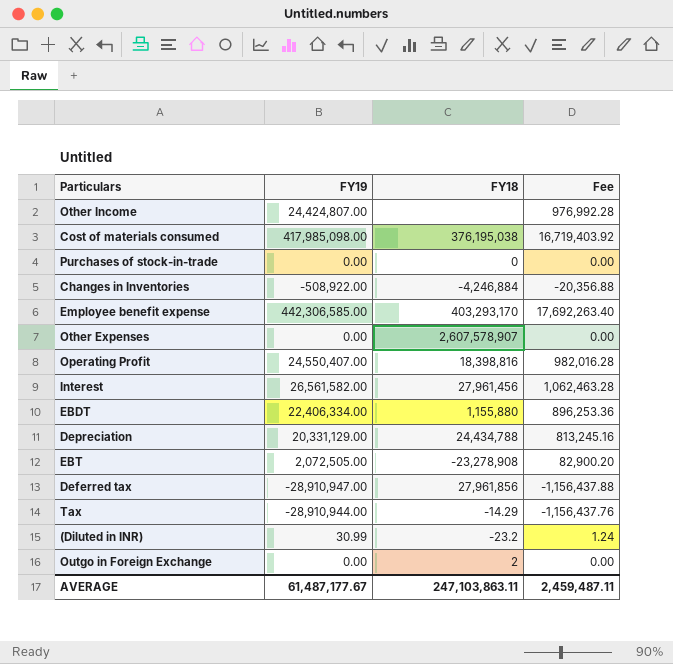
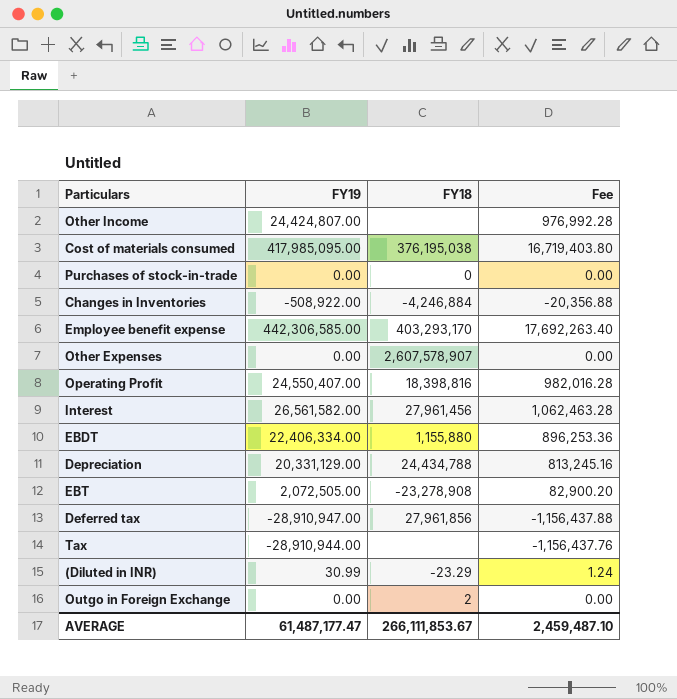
Cost of materials consumed | FY19: 417,985,098.00 -> 417,985,095.00
Cost of materials consumed | Fee: 16,719,403.92 -> 16,719,403.80
Tax | FY18: -14.29 -> none
(Diluted in INR) | FY18: -23.2 -> -23.29
AVERAGE | FY19: 61,487,177.67 -> 61,487,177.47
AVERAGE | FY18: 247,103,863.11 -> 266,111,853.67
AVERAGE | Fee: 2,459,487.11 -> 2,459,487.10

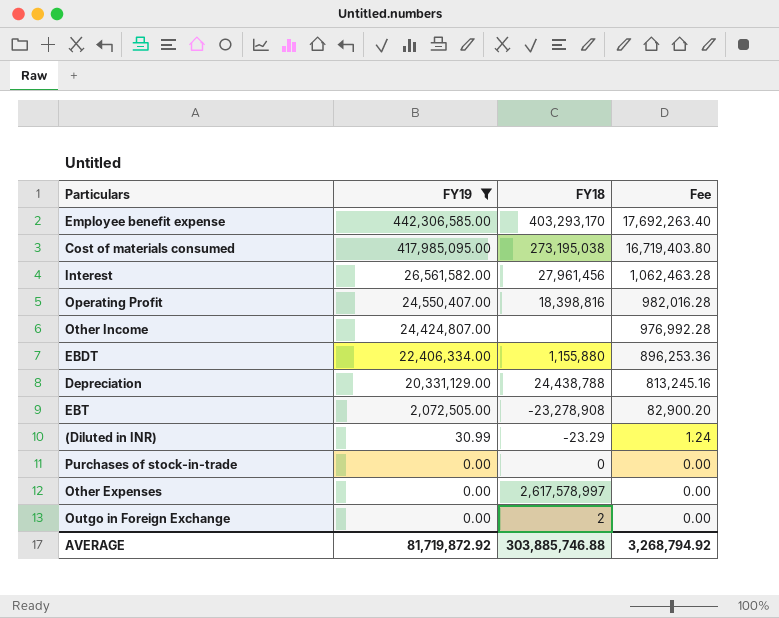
filter: none -> FY19 >= 0.00
row order: none -> FY19 descending
Cost of materials consumed | FY18: 376,195,038 -> 273,195,038
Depreciation | FY18: 24,434,788 -> 24,438,788
Other Expenses | FY18: 2,607,578,907 -> 2,617,578,997
AVERAGE | FY19: 61,487,177.47 -> 81,719,872.92
AVERAGE | FY18: 266,111,853.67 -> 303,885,746.88
AVERAGE | Fee: 2,459,487.10 -> 3,268,794.92

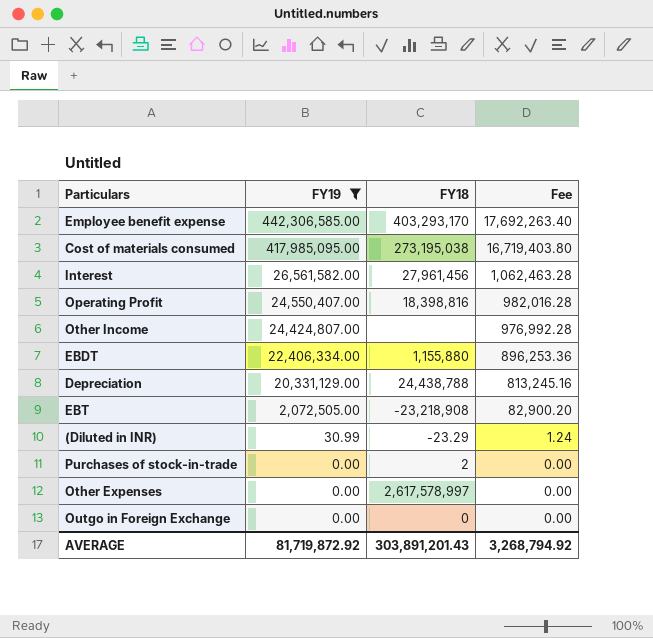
EBT | FY18: -23,278,908 -> -23,218,908
Purchases of stock-in-trade | FY18: 0 -> 2
Outgo in Foreign Exchange | FY18: 2 -> 0
AVERAGE | FY18: 303,885,746.88 -> 303,891,201.43

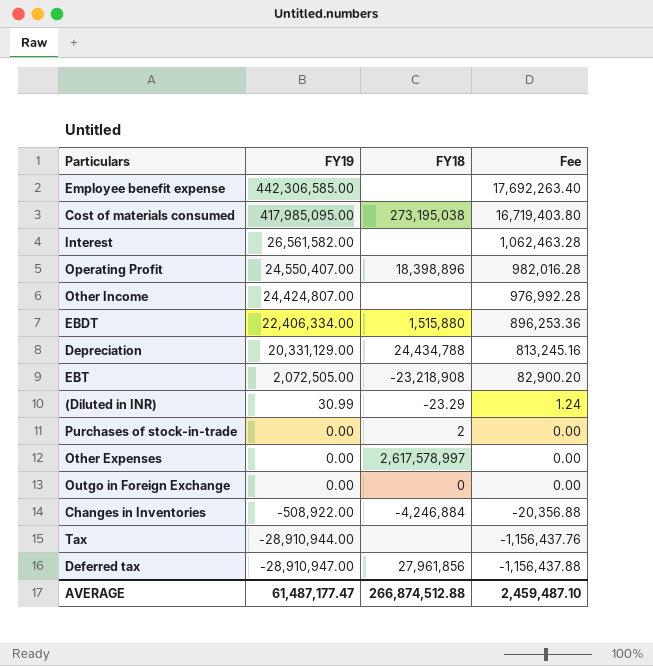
filter: FY19 >= 0.00 -> none
Employee benefit expense | FY18: 403,293,170 -> none
Interest | FY18: 27,961,456 -> none
Operating Profit | FY18: 18,398,816 -> 18,398,896
EBDT | FY18: 1,155,880 -> 1,515,880
Depreciation | FY18: 24,438,788 -> 24,434,788
AVERAGE | FY19: 81,719,872.92 -> 61,487,177.47
AVERAGE | FY18: 303,891,201.43 -> 266,874,512.88
AVERAGE | Fee: 3,268,794.92 -> 2,459,487.10

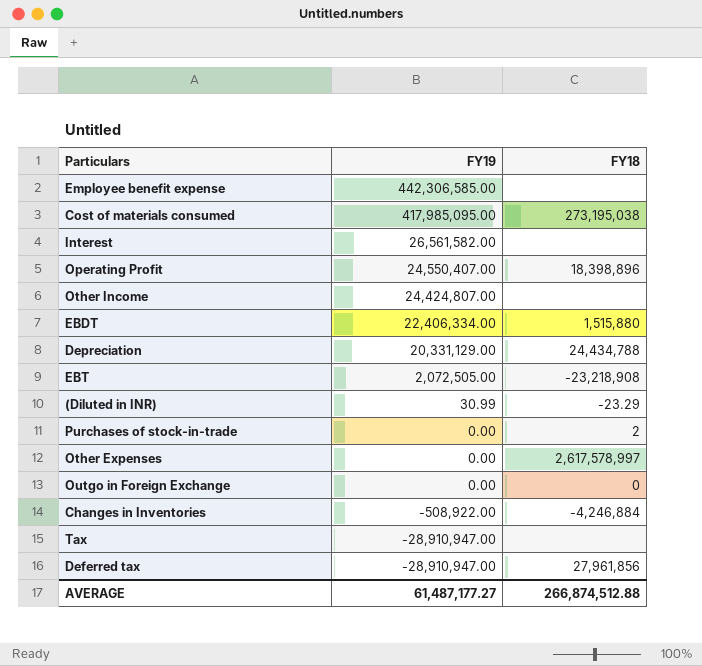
column Fee | formula: [FY19] * 0.04 -> none
Tax | FY19: -28,910,944.00 -> -28,910,947.00
AVERAGE | FY19: 61,487,177.47 -> 61,487,177.27

